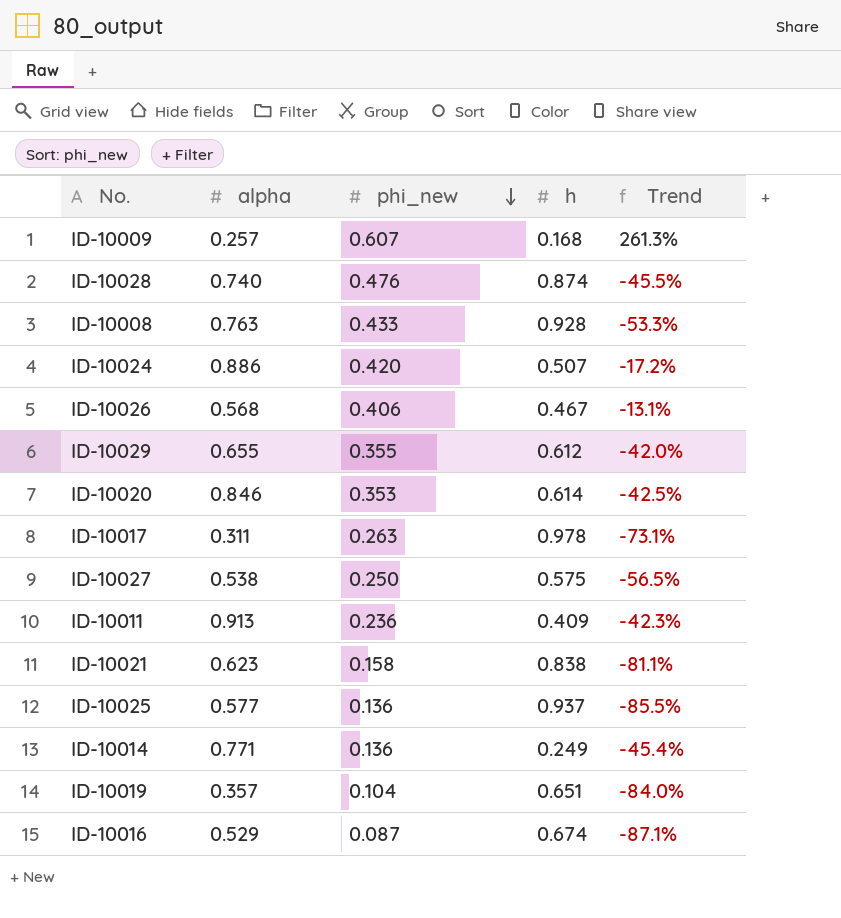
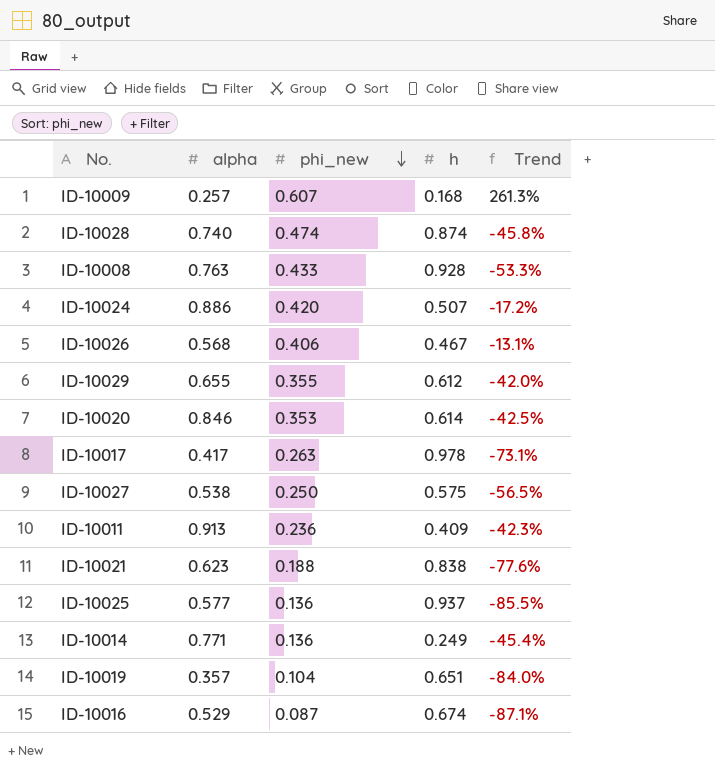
ID-10028 | phi_new: 0.476 -> 0.474
ID-10028 | Trend: -45.5% -> -45.8%
ID-10017 | alpha: 0.311 -> 0.417
ID-10021 | phi_new: 0.158 -> 0.188
ID-10021 | Trend: -81.1% -> -77.6%

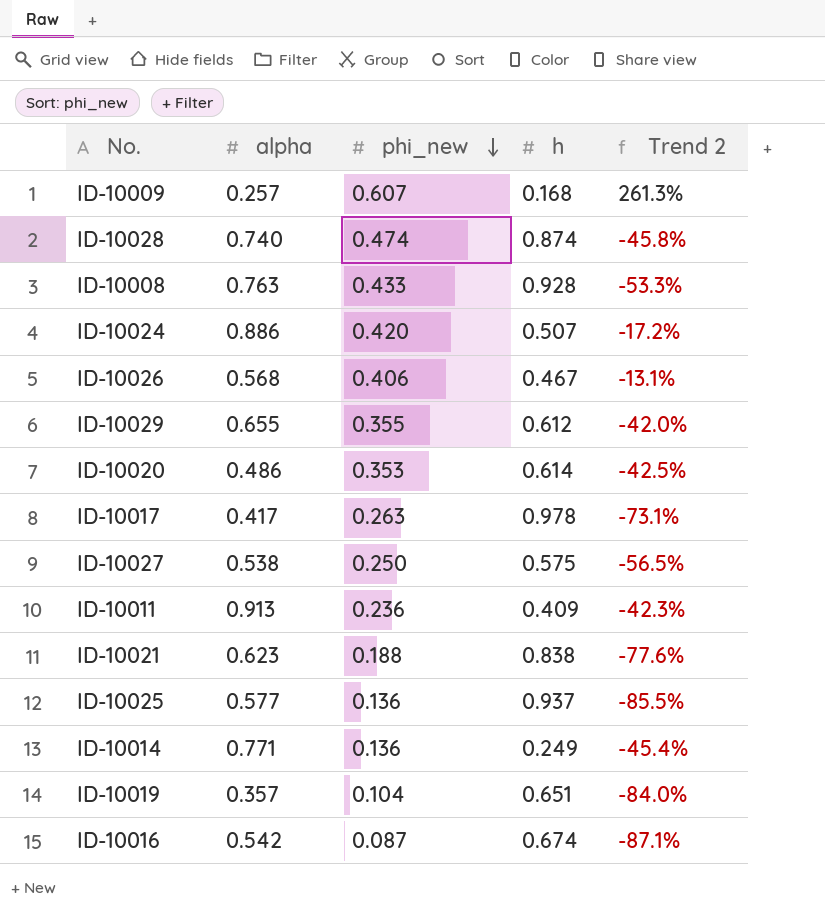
column name: Trend -> Trend 2
ID-10020 | alpha: 0.846 -> 0.486
ID-10016 | alpha: 0.529 -> 0.542

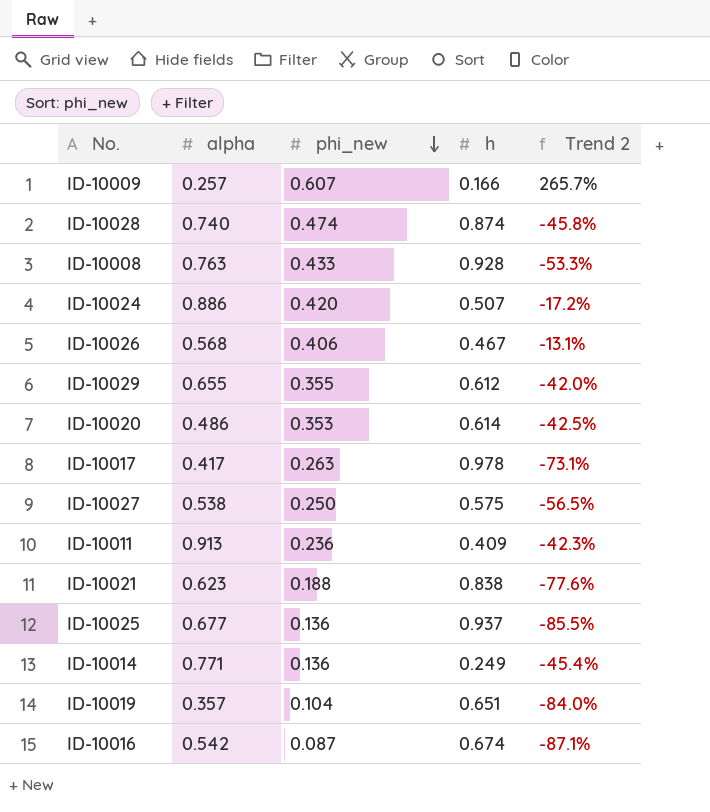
ID-10009 | h: 0.168 -> 0.166
ID-10009 | Trend 2: 261.3% -> 265.7%
ID-10025 | alpha: 0.577 -> 0.677

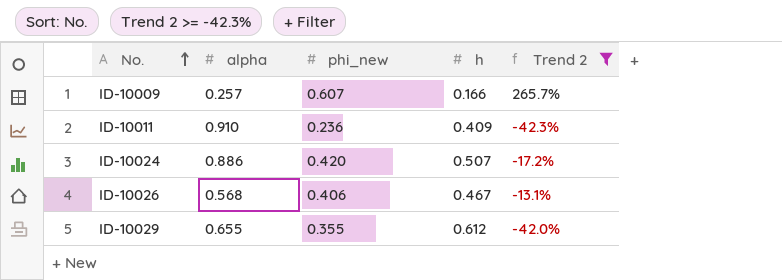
filter: none -> Trend 2 >= -42.3%
row order: phi_new descending -> No. ascending
ID-10011 | alpha: 0.913 -> 0.910

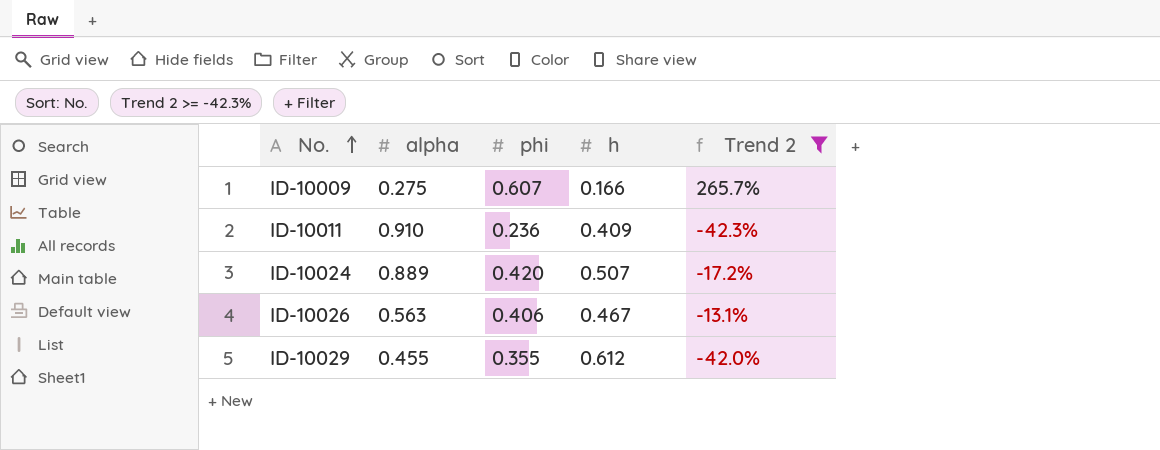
column name: phi_new -> phi
ID-10009 | alpha: 0.257 -> 0.275
ID-10024 | alpha: 0.886 -> 0.889
ID-10026 | alpha: 0.568 -> 0.563
ID-10029 | alpha: 0.655 -> 0.455

